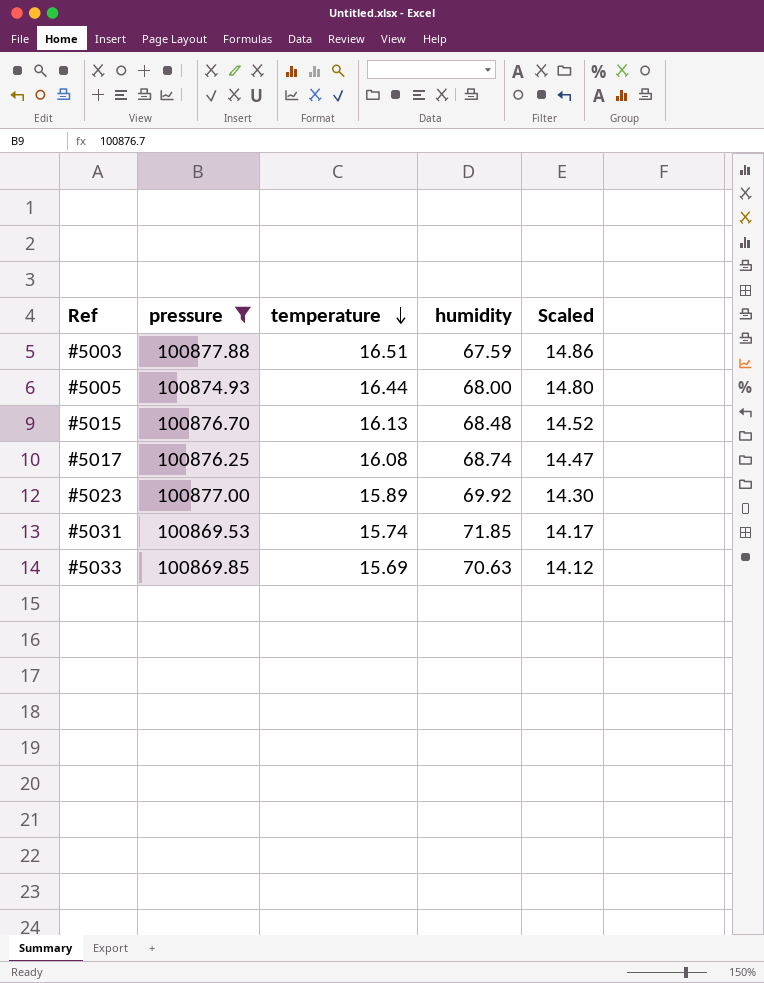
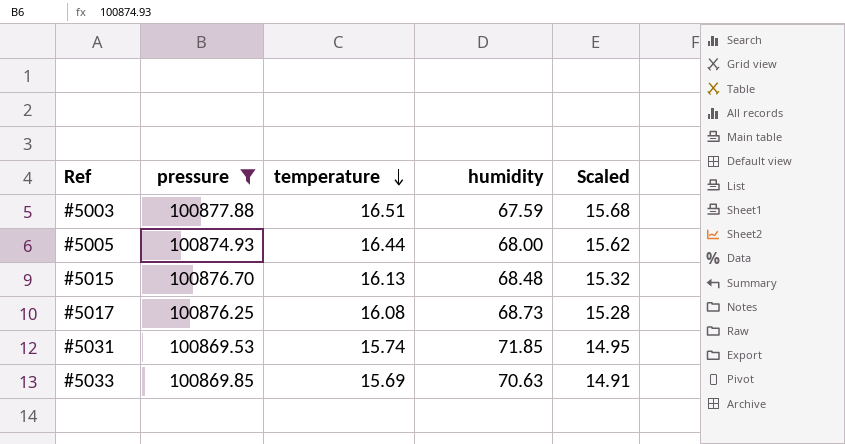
column Scaled | formula: [temperature] * 0.9 -> [temperature] * 0.95
row #5023: 100877.00 | 15.89 | 69.92 | 14.30 -> none
#5017 | humidity: 68.74 -> 68.73

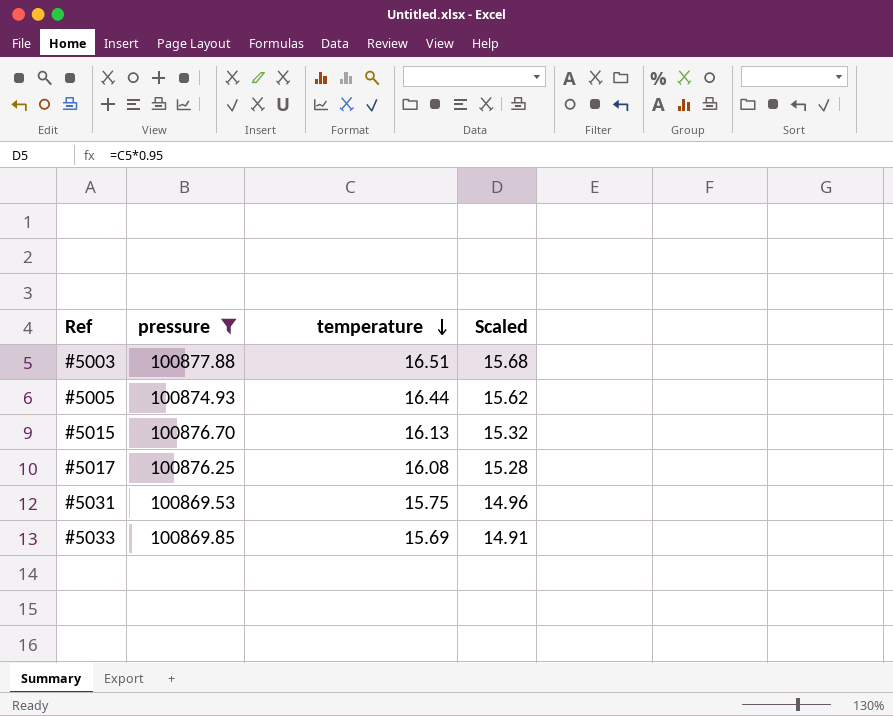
column humidity | position: 4 -> none
#5031 | temperature: 15.74 -> 15.75
#5031 | Scaled: 14.95 -> 14.96

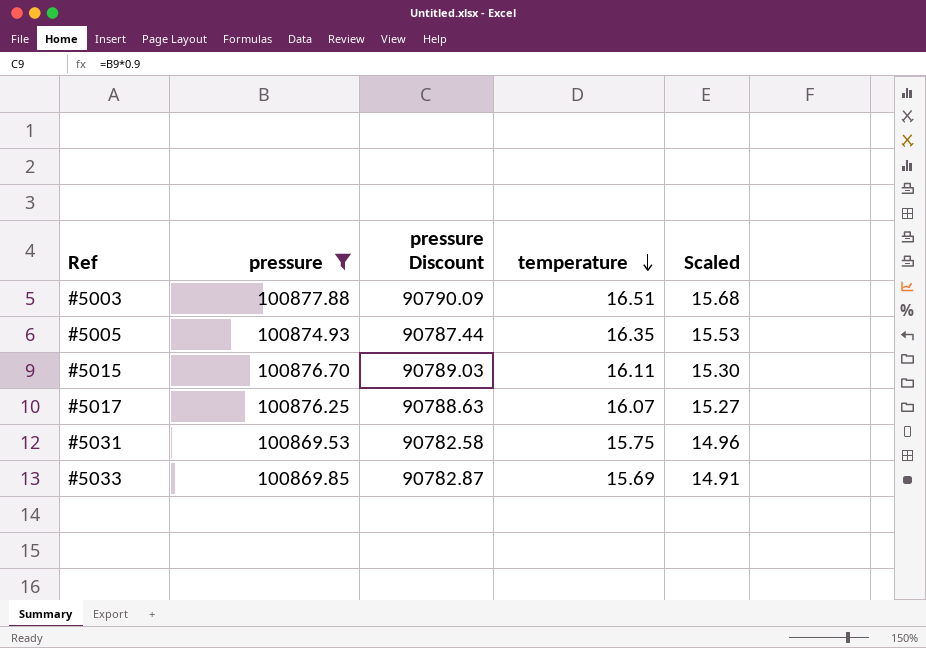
column pressure Discount | formula: none -> [pressure] * 0.9
#5005 | temperature: 16.44 -> 16.35
#5005 | Scaled: 15.62 -> 15.53
#5015 | temperature: 16.13 -> 16.11
#5015 | Scaled: 15.32 -> 15.30
#5017 | temperature: 16.08 -> 16.07
#5017 | Scaled: 15.28 -> 15.27

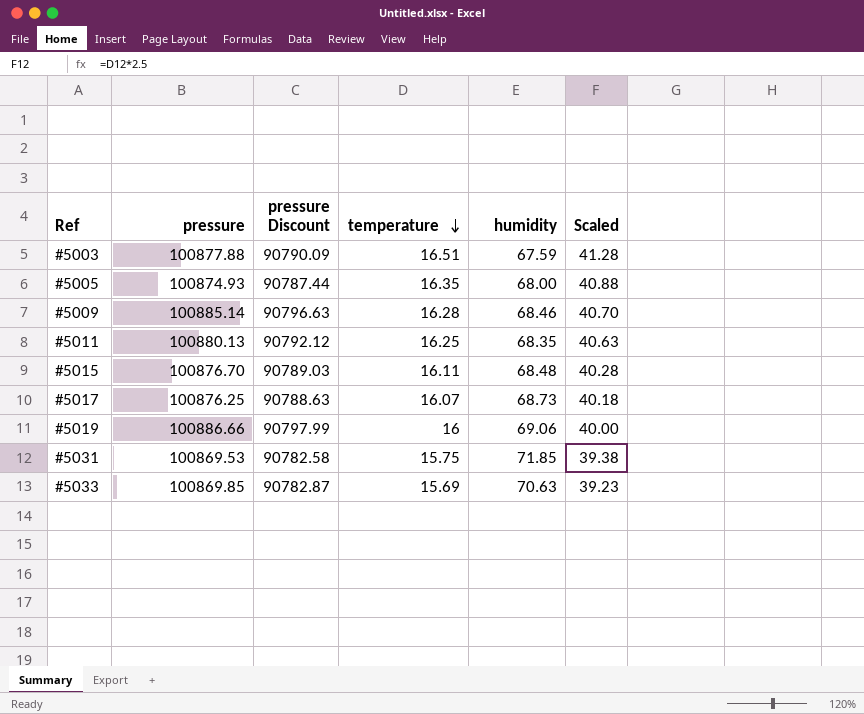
filter: pressure <= 100877.88 -> none
column humidity | position: none -> 5
column Scaled | formula: [temperature] * 0.95 -> [temperature] * 2.5

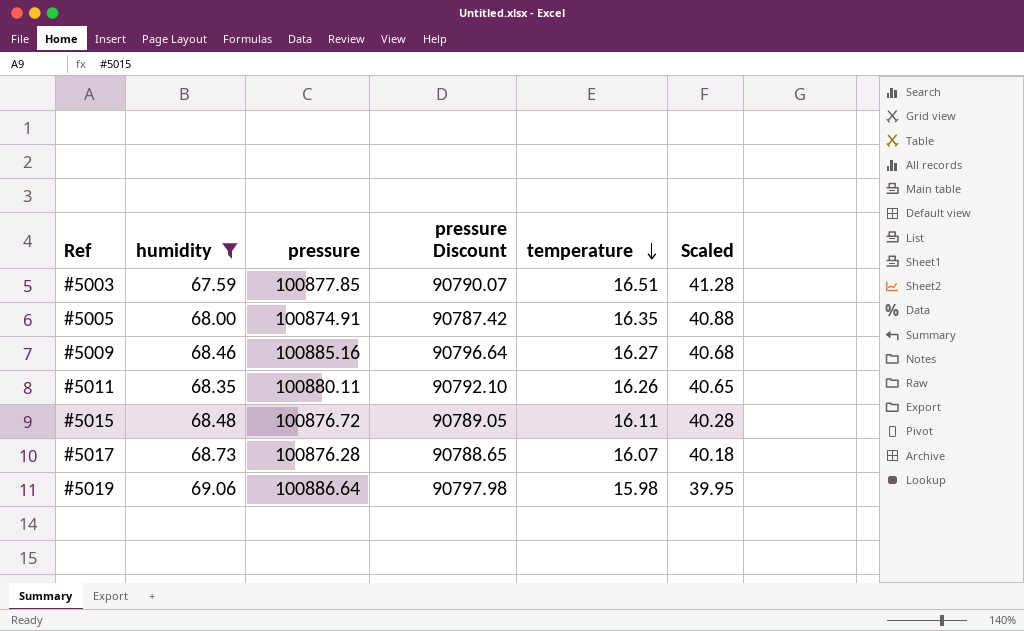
filter: none -> humidity <= 69.06
column humidity | position: 5 -> 2
#5003 | pressure: 100877.88 -> 100877.85
#5003 | pressure Discount: 90790.09 -> 90790.07
#5005 | pressure: 100874.93 -> 100874.91
#5005 | pressure Discount: 90787.44 -> 90787.42
#5009 | pressure: 100885.14 -> 100885.16
#5009 | pressure Discount: 90796.63 -> 90796.64
#5009 | temperature: 16.28 -> 16.27
#5009 | Scaled: 40.70 -> 40.68
#5011 | pressure: 100880.13 -> 100880.11
#5011 | pressure Discount: 90792.12 -> 90792.10
#5011 | temperature: 16.25 -> 16.26
#5011 | Scaled: 40.63 -> 40.65
#5015 | pressure: 100876.70 -> 100876.72
#5015 | pressure Discount: 90789.03 -> 90789.05
#5017 | pressure: 100876.25 -> 100876.28
#5017 | pressure Discount: 90788.63 -> 90788.65
#5019 | pressure: 100886.66 -> 100886.64
#5019 | pressure Discount: 90797.99 -> 90797.98
#5019 | temperature: 16 -> 15.98
#5019 | Scaled: 40.00 -> 39.95

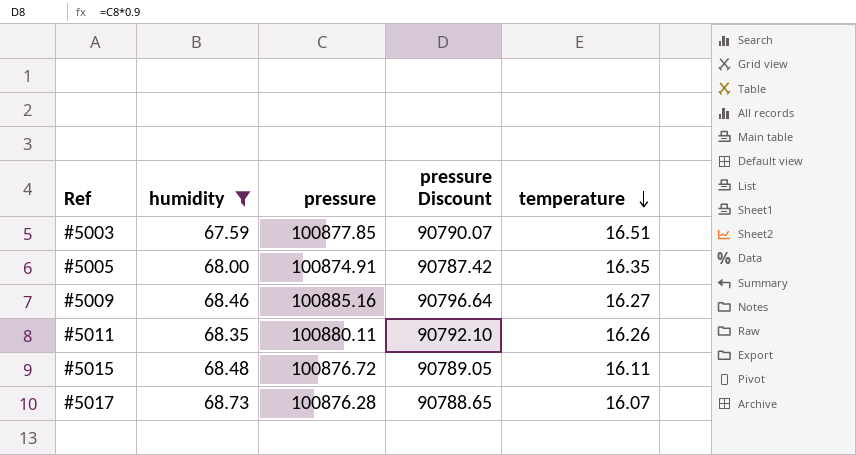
column Scaled | formula: [temperature] * 2.5 -> none
row #5019: 69.06 | 100886.64 | 90797.98 | 15.98 | 39.95 -> none

